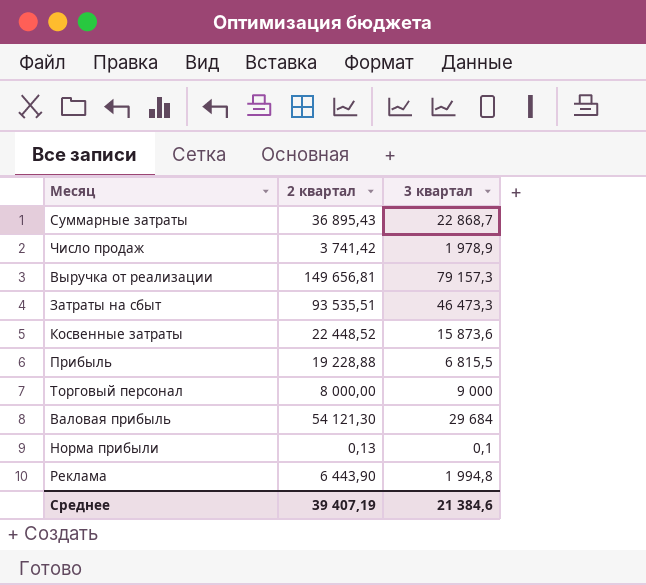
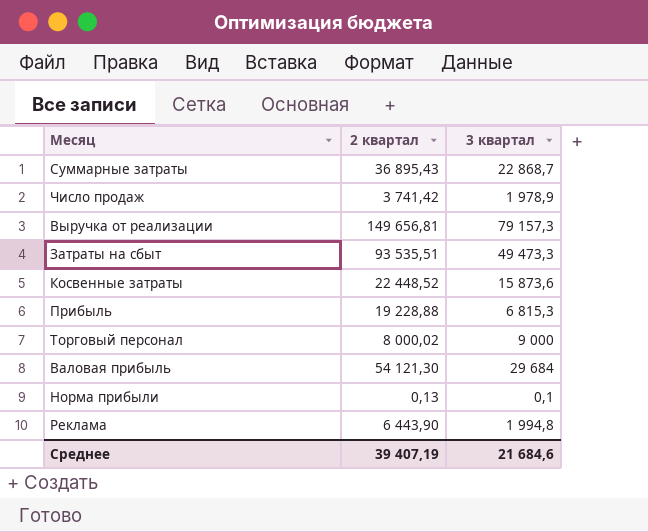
Затраты на сбыт | 3 квартал: 46 473,3 -> 49 473,3
Прибыль | 3 квартал: 6 815,5 -> 6 815,3
Торговый персонал | 2 квартал: 8 000,00 -> 8 000,02
Среднее | 3 квартал: 21 384,6 -> 21 684,6

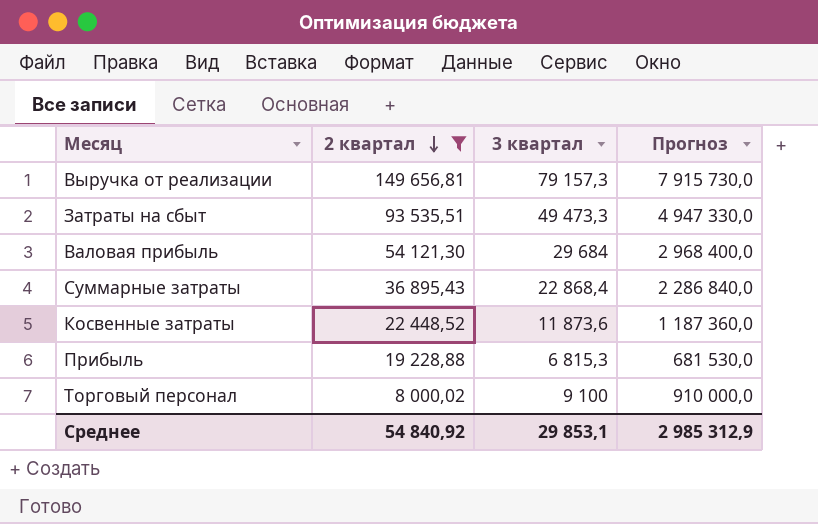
filter: none -> 2 квартал >= 8 000,02
row order: none -> 2 квартал descending
column Прогноз | formula: none -> [3 квартал] * 100
Суммарные затраты | 3 квартал: 22 868,7 -> 22 868,4
Косвенные затраты | 3 квартал: 15 873,6 -> 11 873,6
Торговый персонал | 3 квартал: 9 000 -> 9 100
Среднее | 2 квартал: 39 407,19 -> 54 840,92
Среднее | 3 квартал: 21 684,6 -> 29 853,1

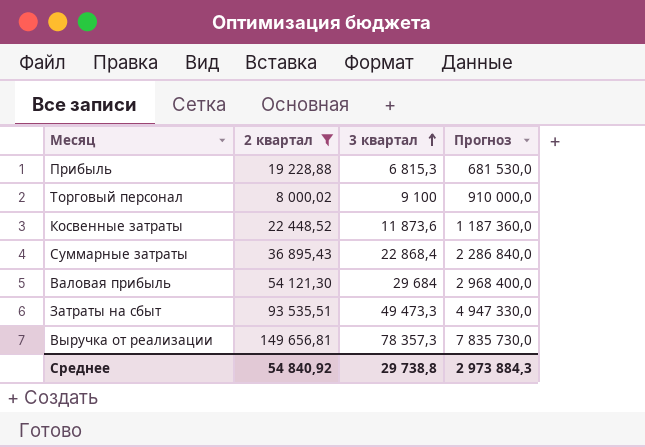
row order: 2 квартал descending -> 3 квартал ascending
Выручка от реализации | 3 квартал: 79 157,3 -> 78 357,3
Выручка от реализации | Прогноз: 7 915 730,0 -> 7 835 730,0
Среднее | 3 квартал: 29 853,1 -> 29 738,8
Среднее | Прогноз: 2 985 312,9 -> 2 973 884,3

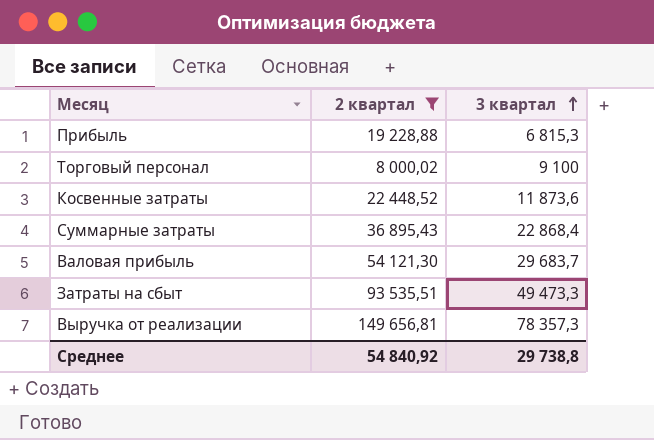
column Прогноз | formula: [3 квартал] * 100 -> none
Валовая прибыль | 3 квартал: 29 684 -> 29 683,7

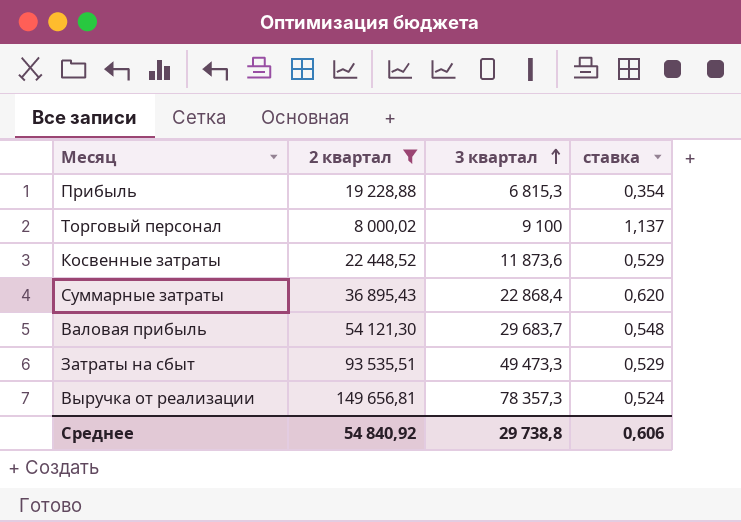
column ставка | formula: none -> [3 квартал] / [2 квартал]

